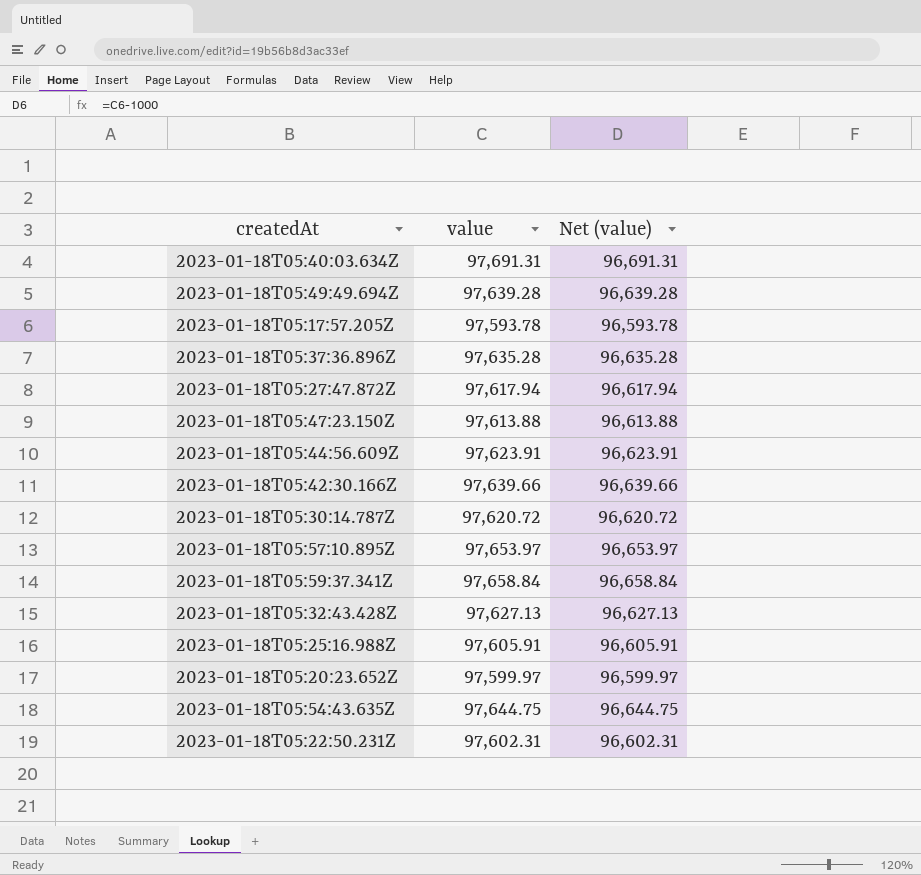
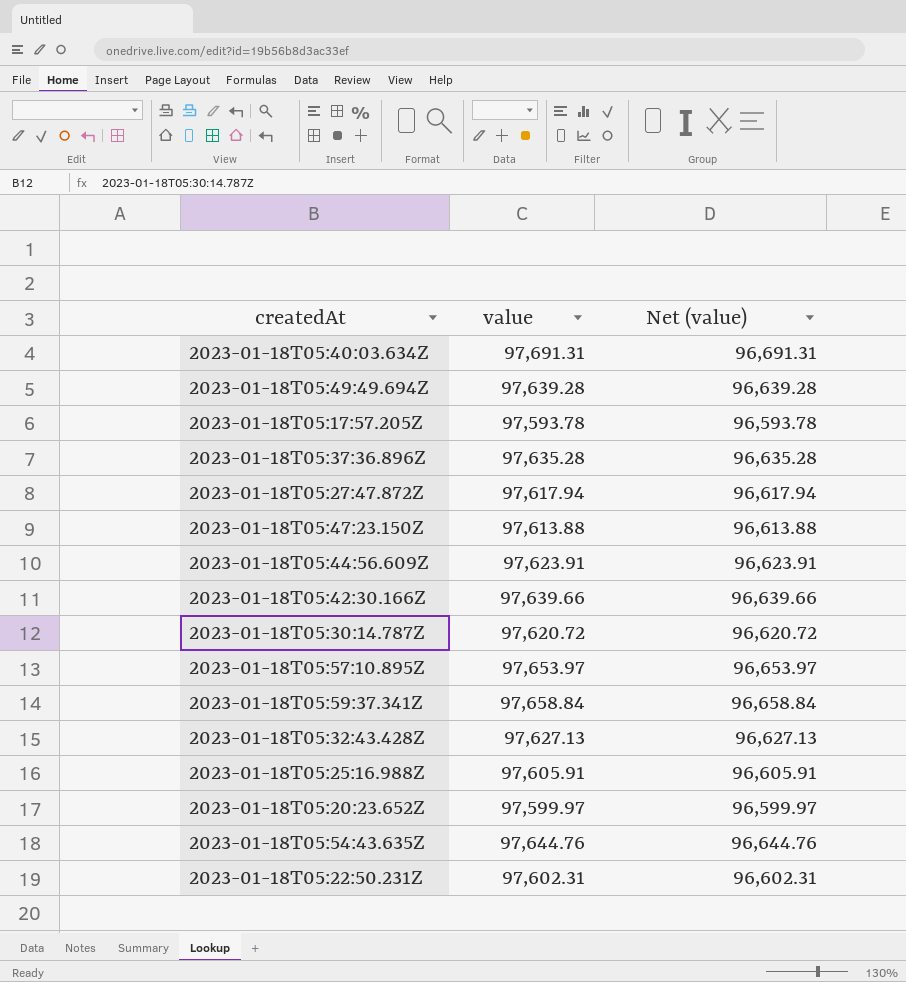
2023-01-18T05:54:43.635Z | value: 97,644.75 -> 97,644.76
2023-01-18T05:54:43.635Z | Net (value): 96,644.75 -> 96,644.76

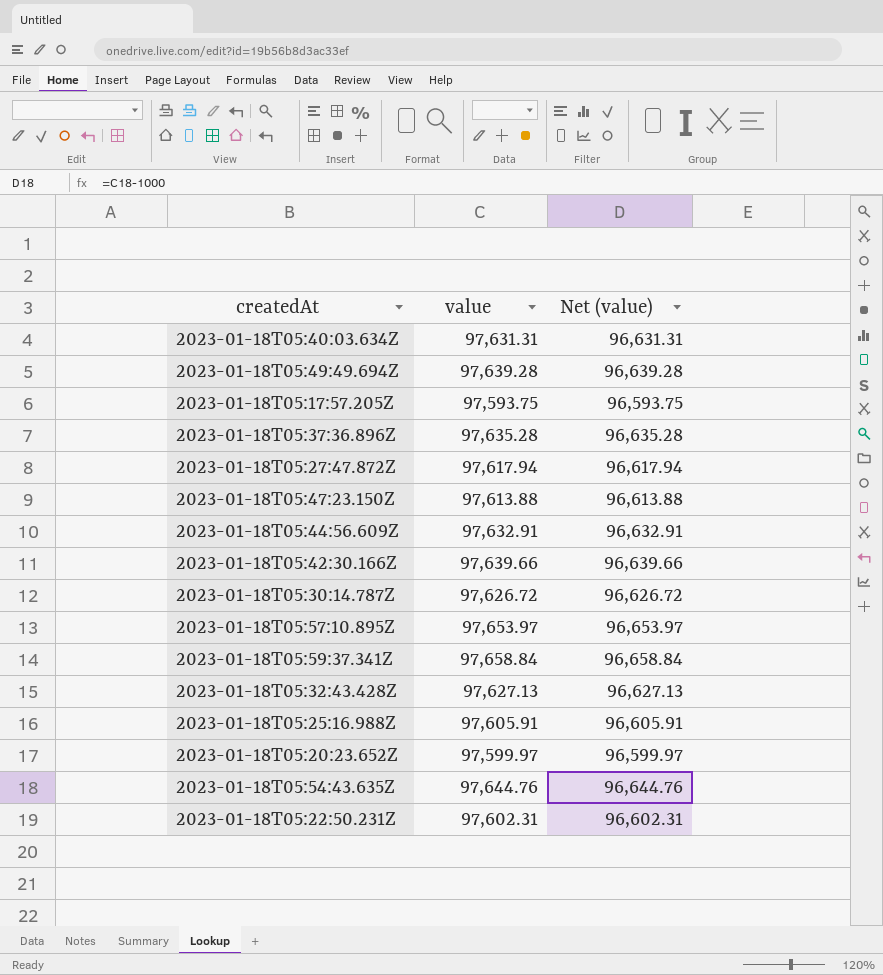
2023-01-18T05:40:03.634Z | value: 97,691.31 -> 97,631.31
2023-01-18T05:40:03.634Z | Net (value): 96,691.31 -> 96,631.31
2023-01-18T05:17:57.205Z | value: 97,593.78 -> 97,593.75
2023-01-18T05:17:57.205Z | Net (value): 96,593.78 -> 96,593.75
2023-01-18T05:44:56.609Z | value: 97,623.91 -> 97,632.91
2023-01-18T05:44:56.609Z | Net (value): 96,623.91 -> 96,632.91
2023-01-18T05:30:14.787Z | value: 97,620.72 -> 97,626.72
2023-01-18T05:30:14.787Z | Net (value): 96,620.72 -> 96,626.72

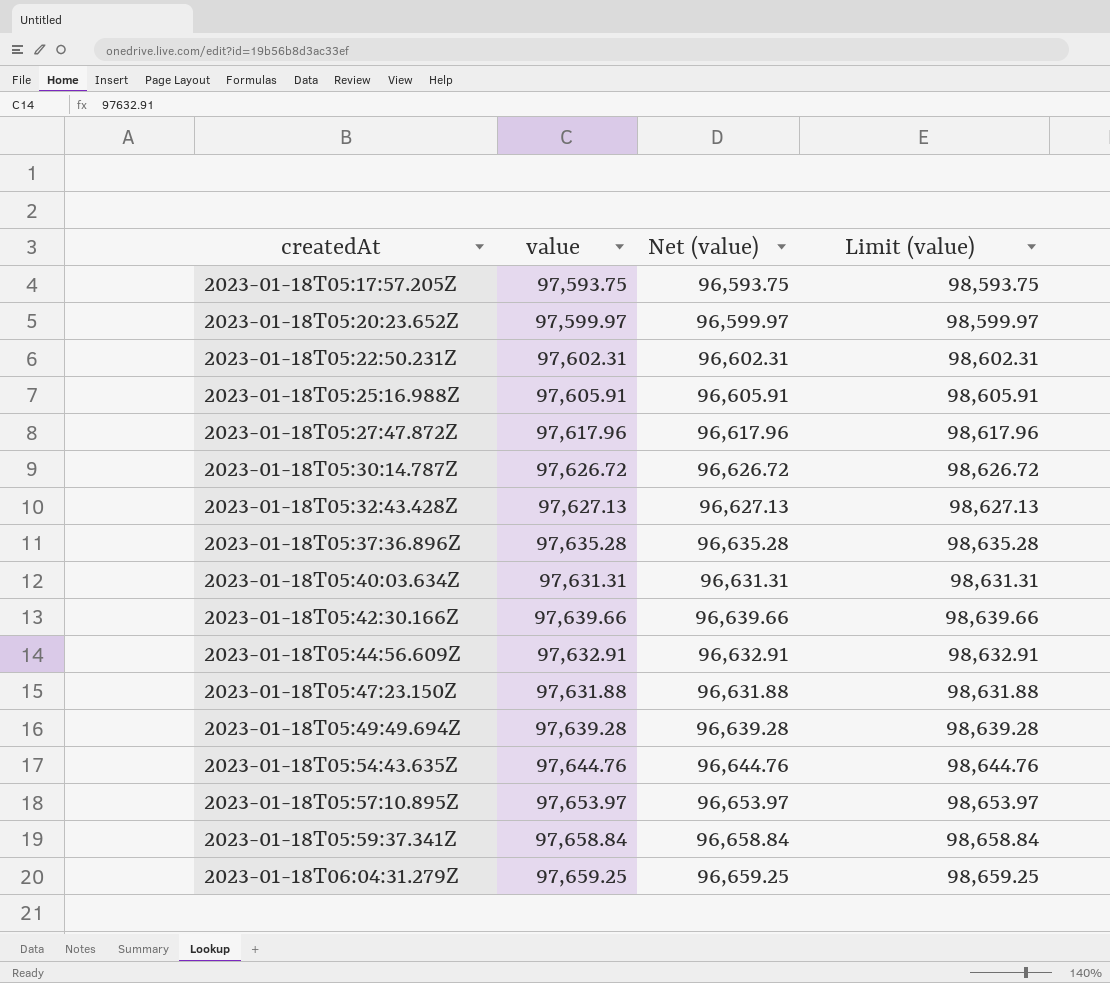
row order: none -> createdAt ascending
column Limit (value) | formula: none -> [value] + 1000
2023-01-18T05:27:47.872Z | value: 97,617.94 -> 97,617.96
2023-01-18T05:27:47.872Z | Net (value): 96,617.94 -> 96,617.96
2023-01-18T05:47:23.150Z | value: 97,613.88 -> 97,631.88
2023-01-18T05:47:23.150Z | Net (value): 96,613.88 -> 96,631.88
row 2023-01-18T06:04:31.279Z: none -> 97,659.25 | 96,659.25 | 98,659.25

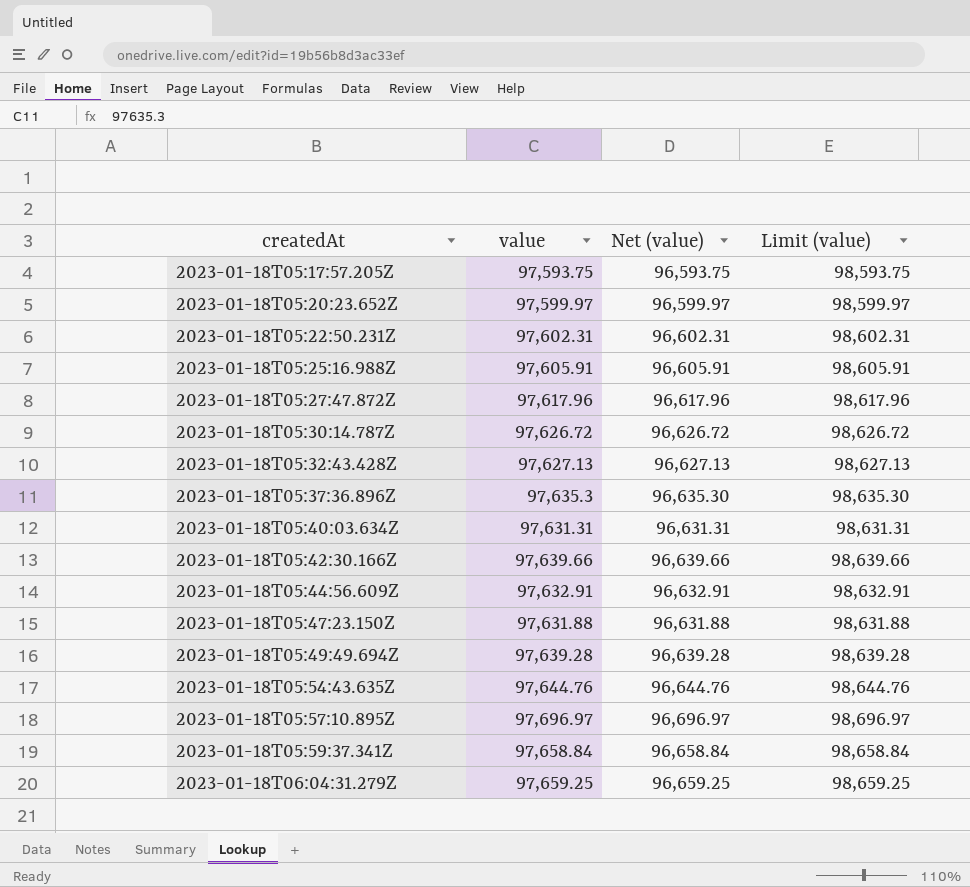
2023-01-18T05:37:36.896Z | value: 97,635.28 -> 97,635.3
2023-01-18T05:37:36.896Z | Net (value): 96,635.28 -> 96,635.30
2023-01-18T05:37:36.896Z | Limit (value): 98,635.28 -> 98,635.30
2023-01-18T05:57:10.895Z | value: 97,653.97 -> 97,696.97
2023-01-18T05:57:10.895Z | Net (value): 96,653.97 -> 96,696.97
2023-01-18T05:57:10.895Z | Limit (value): 98,653.97 -> 98,696.97

